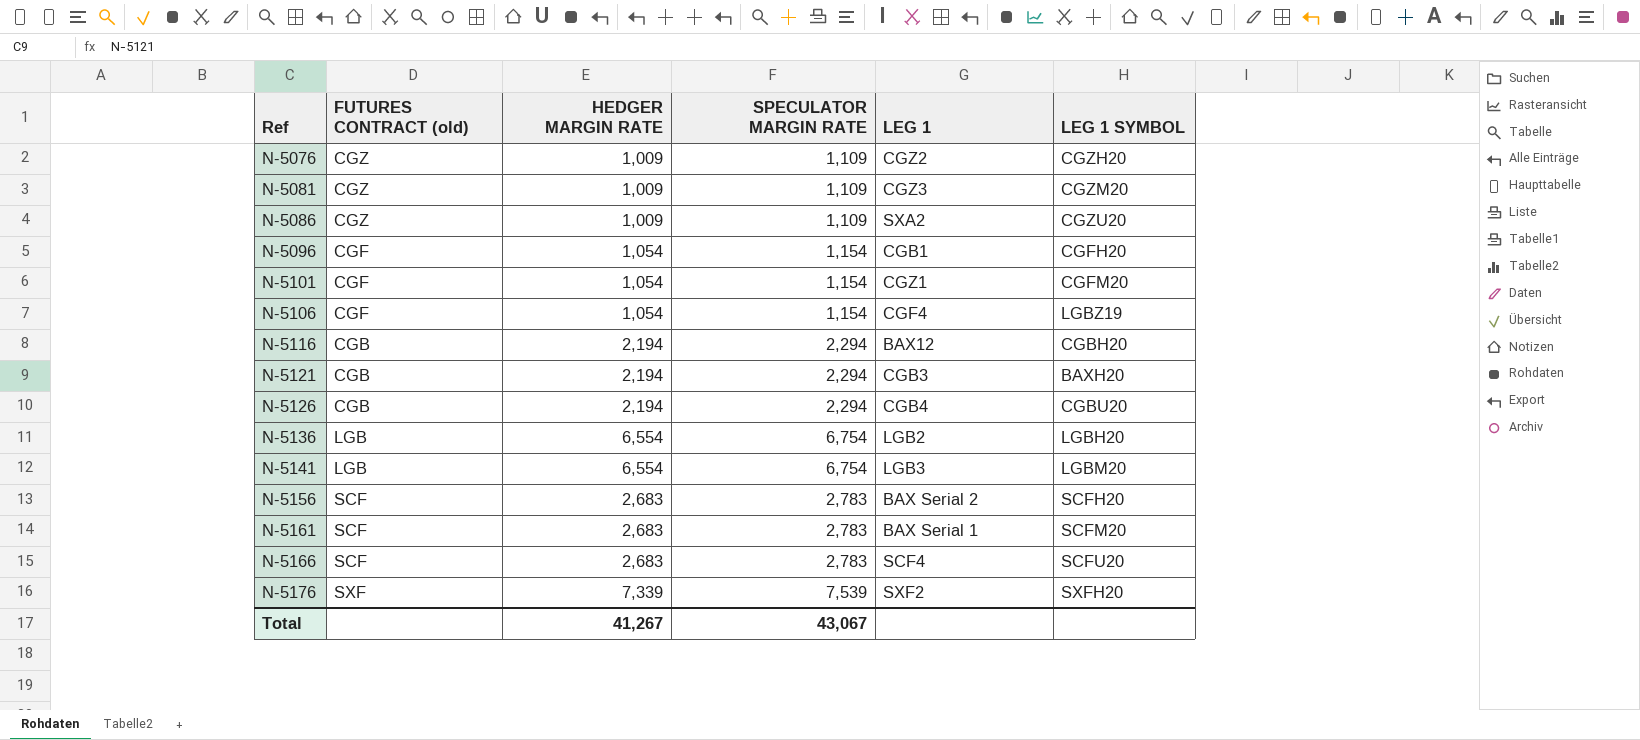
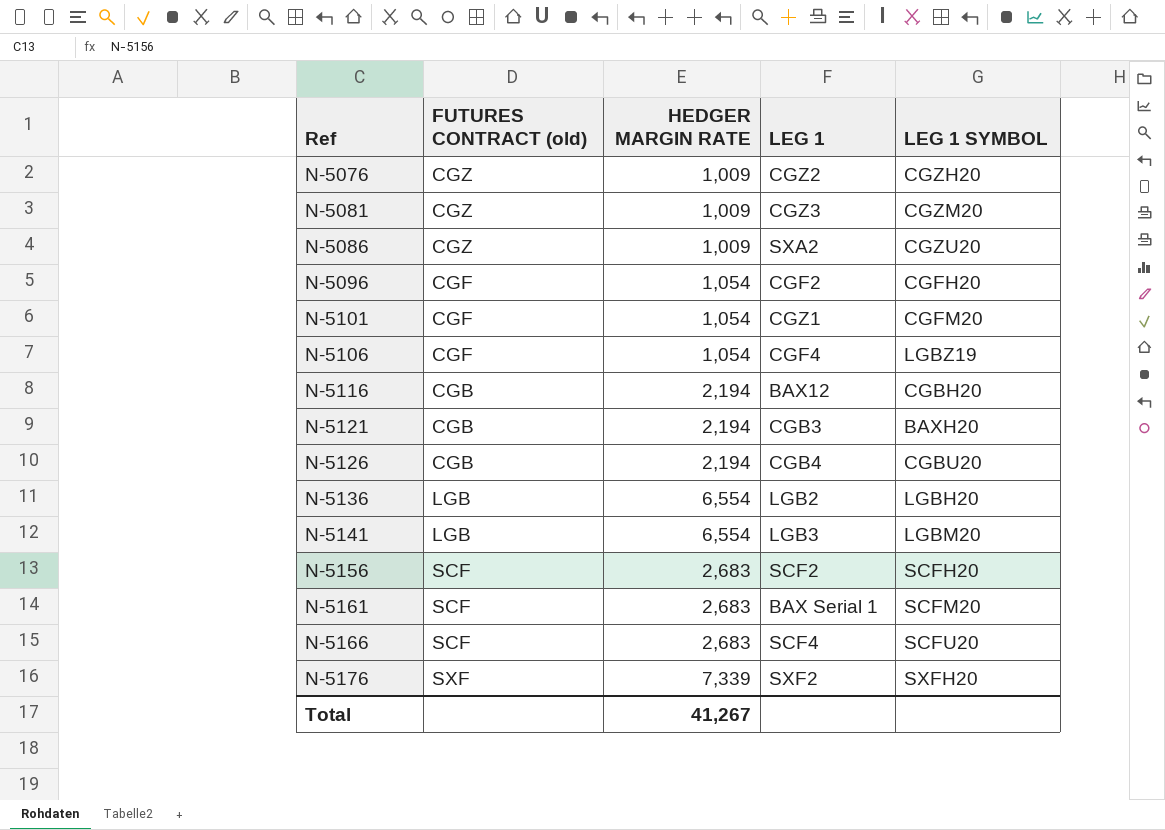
column SPECULATOR MARGIN RATE | position: 4 -> none
N-5096 | LEG 1: CGB1 -> CGF2
N-5156 | LEG 1: BAX Serial 2 -> SCF2

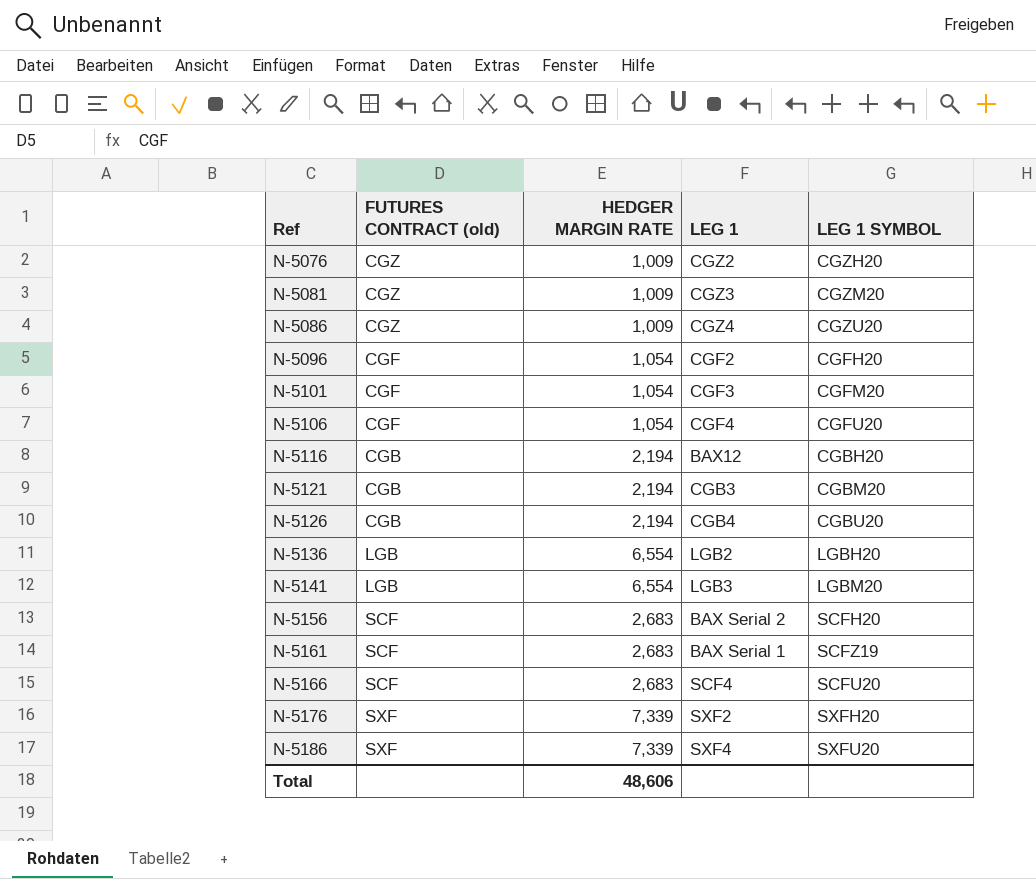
N-5086 | LEG 1: SXA2 -> CGZ4
N-5101 | LEG 1: CGZ1 -> CGF3
N-5106 | LEG 1 SYMBOL: LGBZ19 -> CGFU20
N-5121 | LEG 1 SYMBOL: BAXH20 -> CGBM20
N-5156 | LEG 1: SCF2 -> BAX Serial 2
N-5161 | LEG 1 SYMBOL: SCFM20 -> SCFZ19
row N-5186: none -> SXF | 7,339 | SXF4 | SXFU20
Total | HEDGER MARGIN RATE: 41,267 -> 48,606

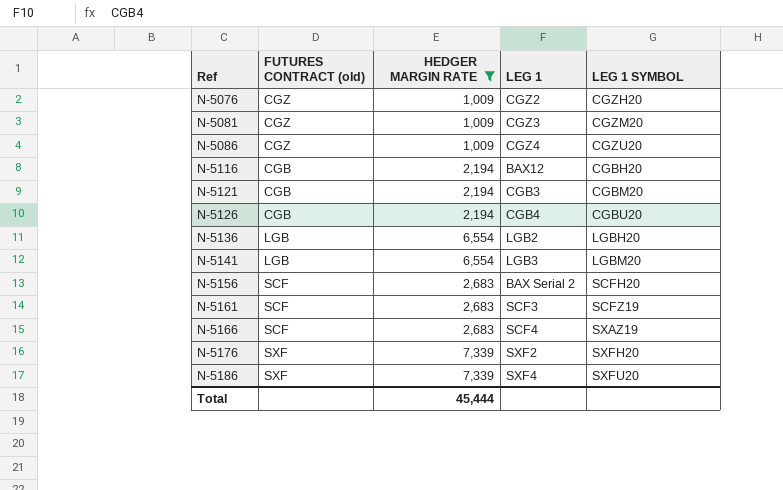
filter: none -> HEDGER MARGIN RATE != 1,054
N-5161 | LEG 1: BAX Serial 1 -> SCF3
N-5166 | LEG 1 SYMBOL: SCFU20 -> SXAZ19
Total | HEDGER MARGIN RATE: 48,606 -> 45,444

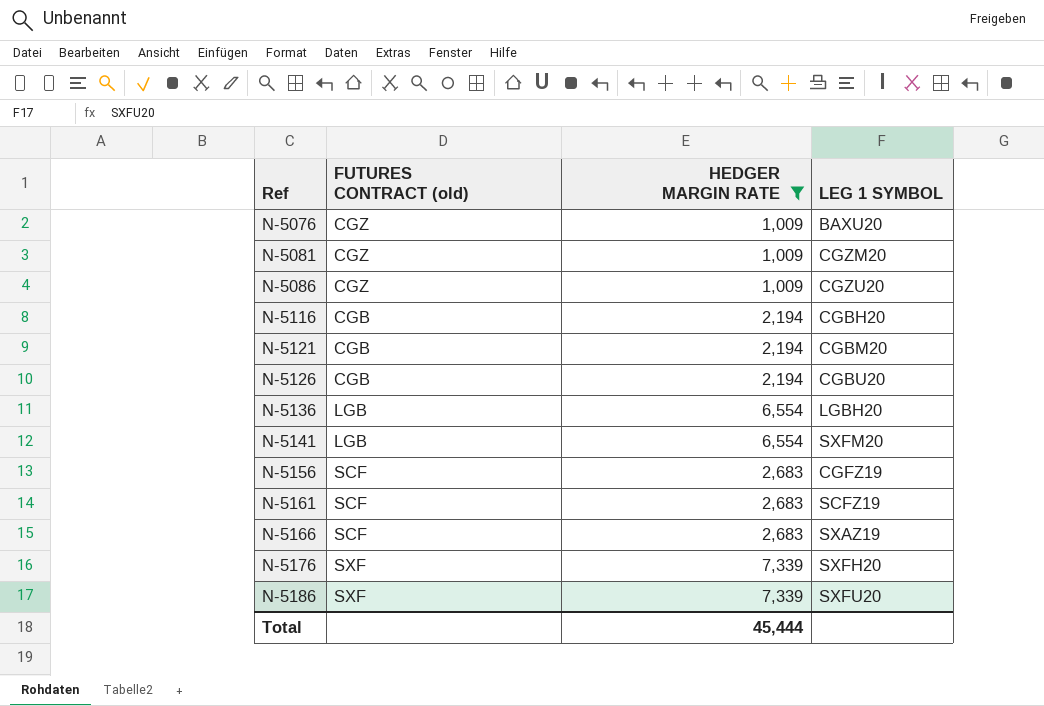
column LEG 1 | position: 4 -> none
N-5076 | LEG 1 SYMBOL: CGZH20 -> BAXU20
N-5141 | LEG 1 SYMBOL: LGBM20 -> SXFM20
N-5156 | LEG 1 SYMBOL: SCFH20 -> CGFZ19

